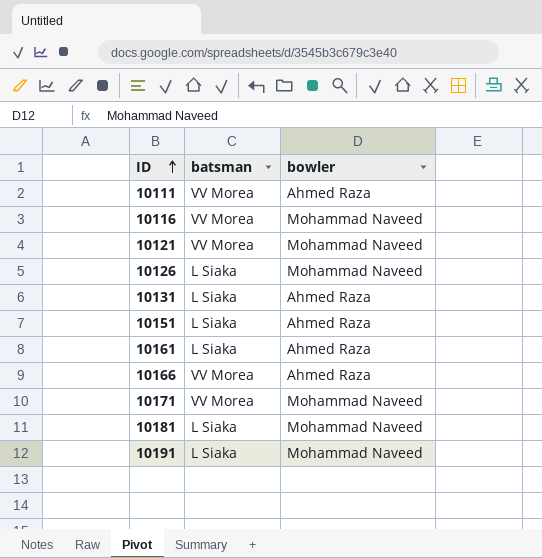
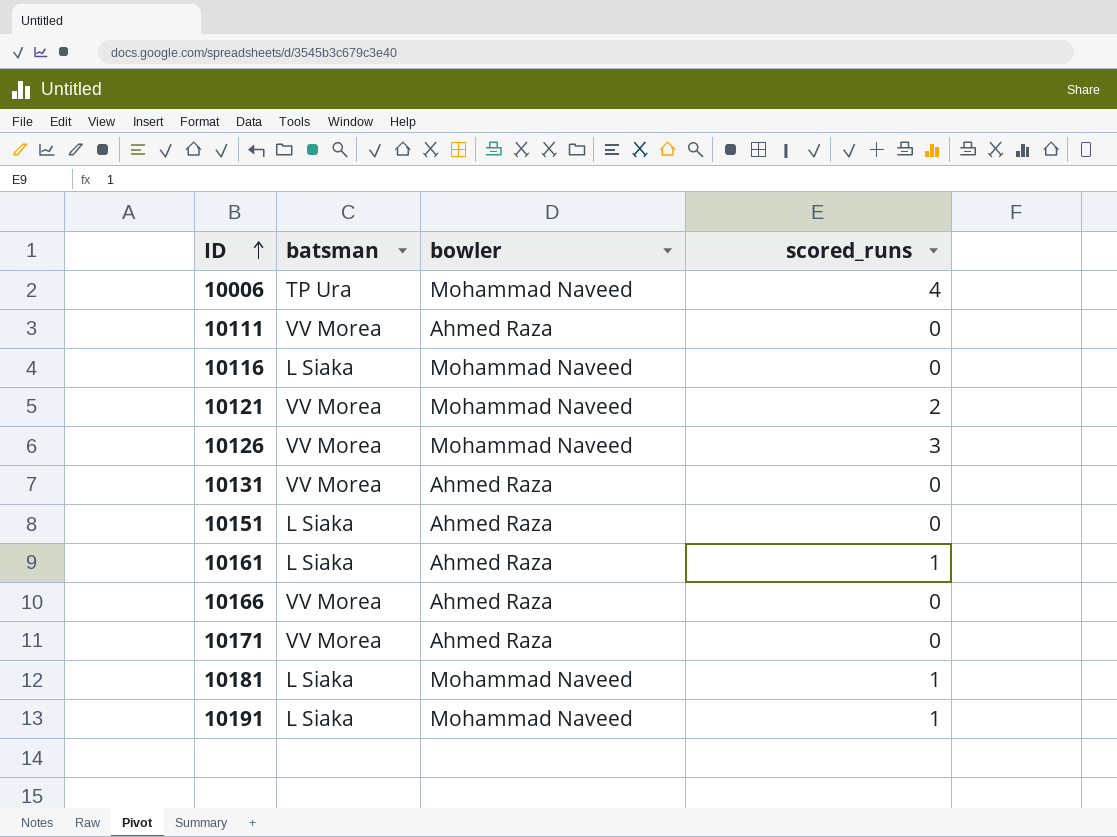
column scored_runs | position: none -> 4
row 10006: none -> TP Ura | Mohammad Naveed | 4
10116 | batsman: VV Morea -> L Siaka
10126 | batsman: L Siaka -> VV Morea
10131 | batsman: L Siaka -> VV Morea
10171 | bowler: Mohammad Naveed -> Ahmed Raza

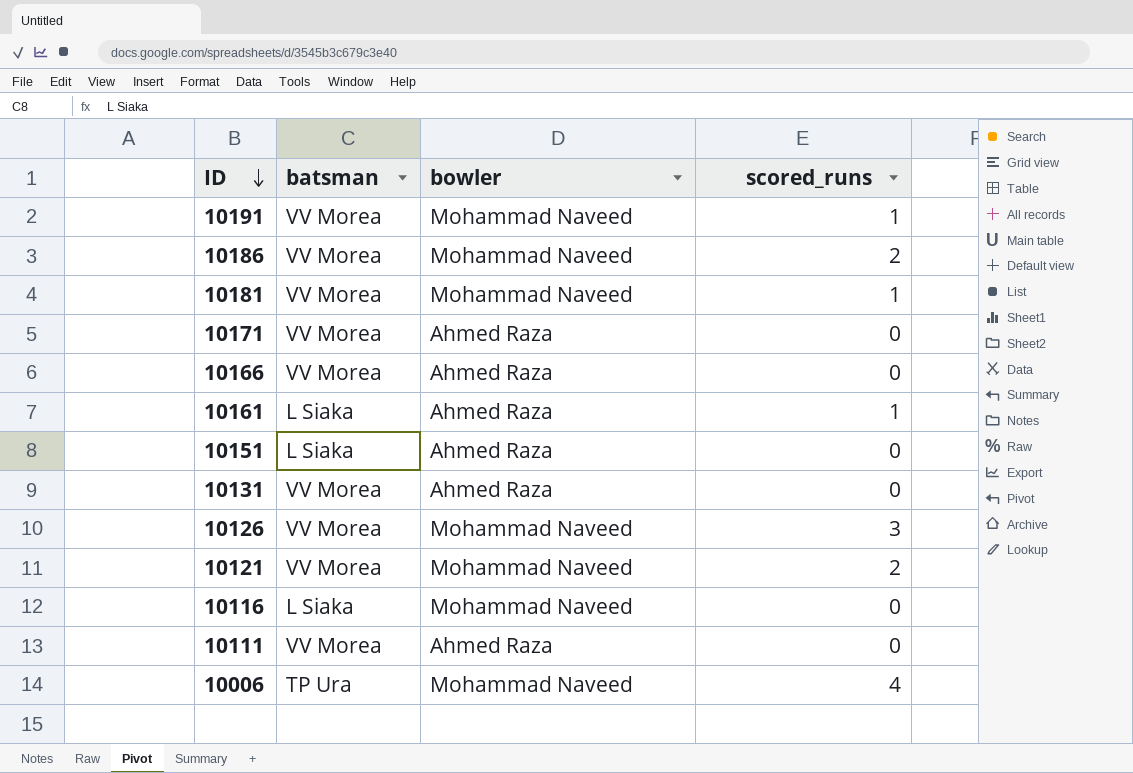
row order: ID ascending -> ID descending
10191 | batsman: L Siaka -> VV Morea
row 10186: none -> VV Morea | Mohammad Naveed | 2
10181 | batsman: L Siaka -> VV Morea

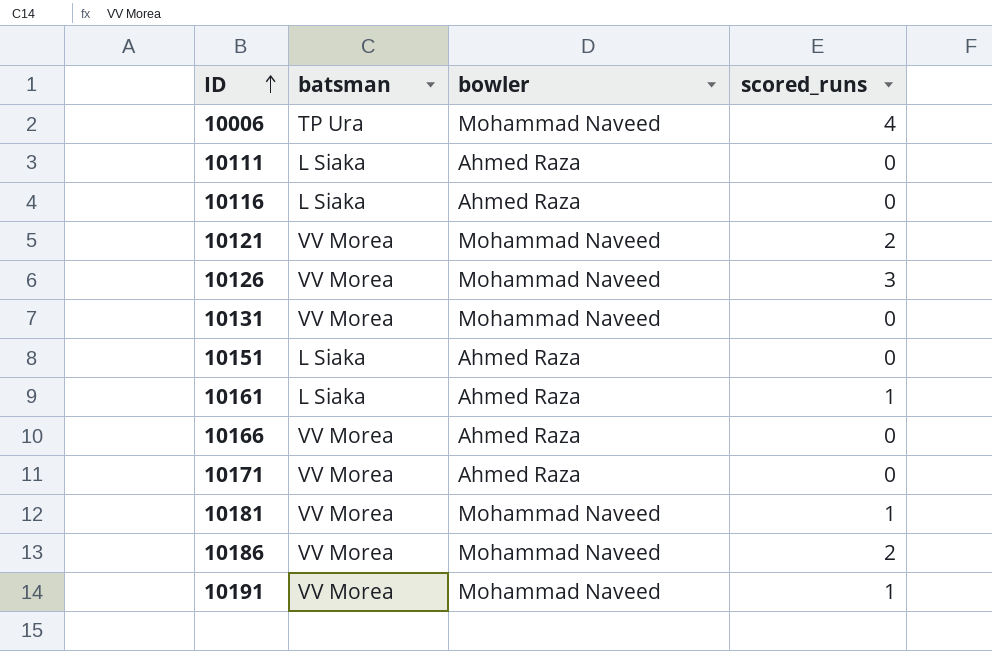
row order: ID descending -> ID ascending
10111 | batsman: VV Morea -> L Siaka
10116 | bowler: Mohammad Naveed -> Ahmed Raza
10131 | bowler: Ahmed Raza -> Mohammad Naveed

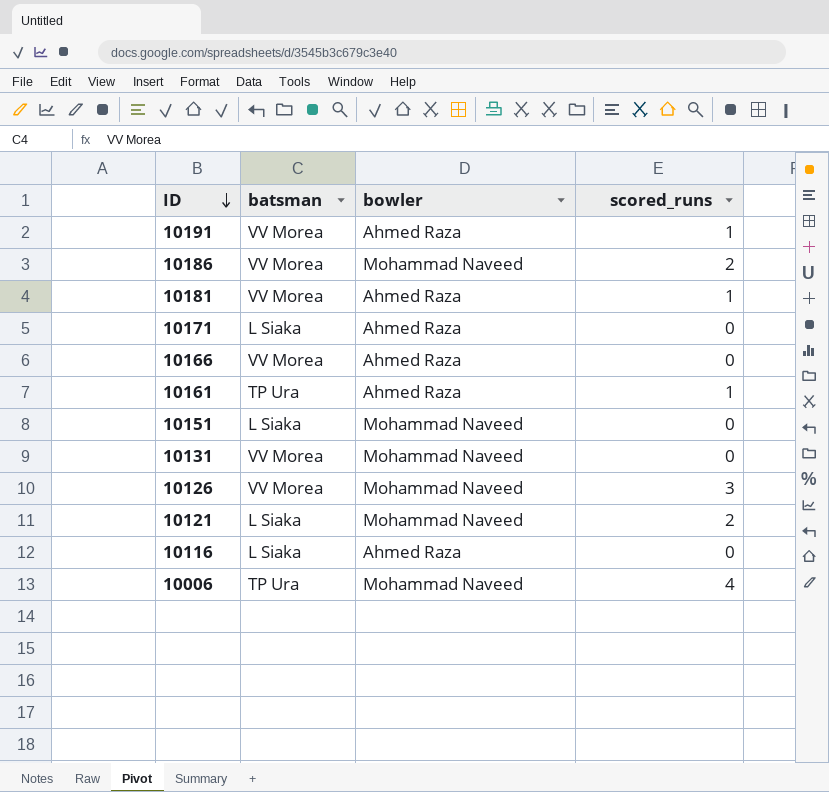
row order: ID ascending -> ID descending
row 10111: L Siaka | Ahmed Raza | 0 -> none
10191 | bowler: Mohammad Naveed -> Ahmed Raza
10181 | bowler: Mohammad Naveed -> Ahmed Raza
10171 | batsman: VV Morea -> L Siaka
10161 | batsman: L Siaka -> TP Ura
10151 | bowler: Ahmed Raza -> Mohammad Naveed
10121 | batsman: VV Morea -> L Siaka

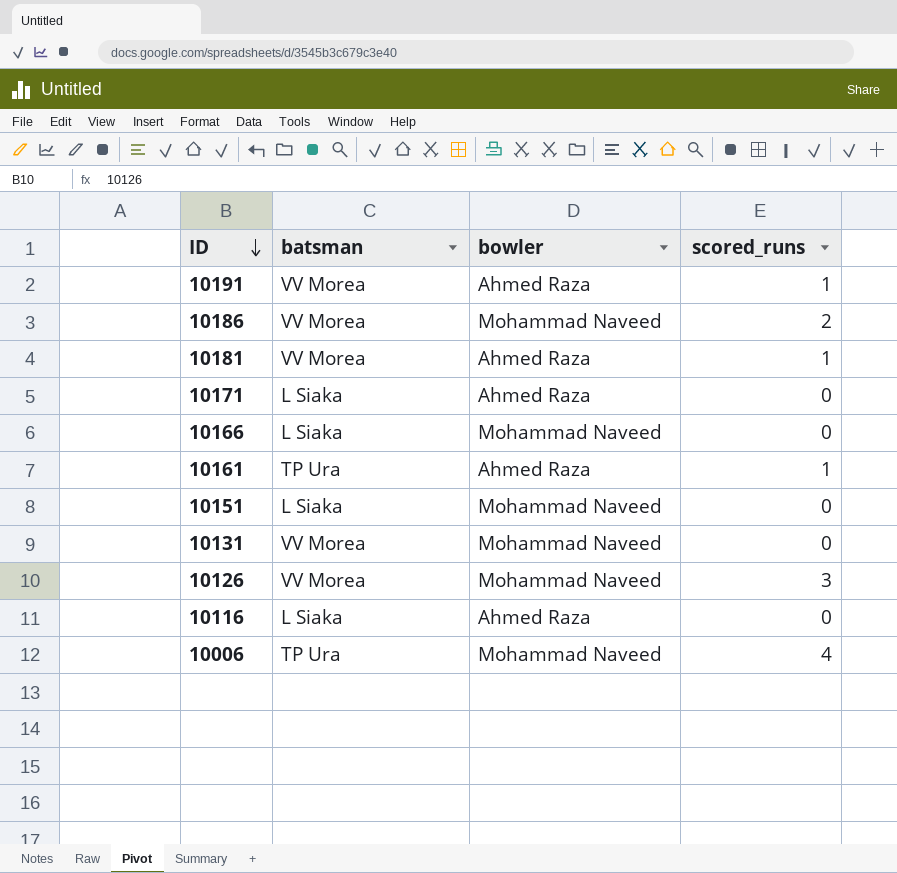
row 10121: L Siaka | Mohammad Naveed | 2 -> none
10166 | batsman: VV Morea -> L Siaka
10166 | bowler: Ahmed Raza -> Mohammad Naveed

